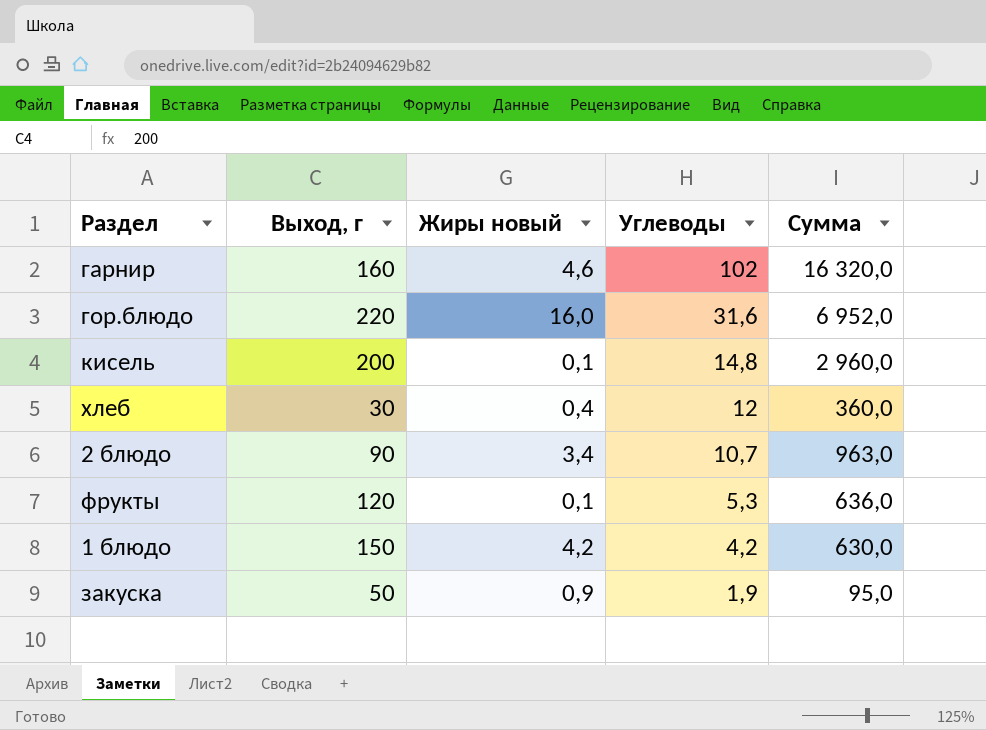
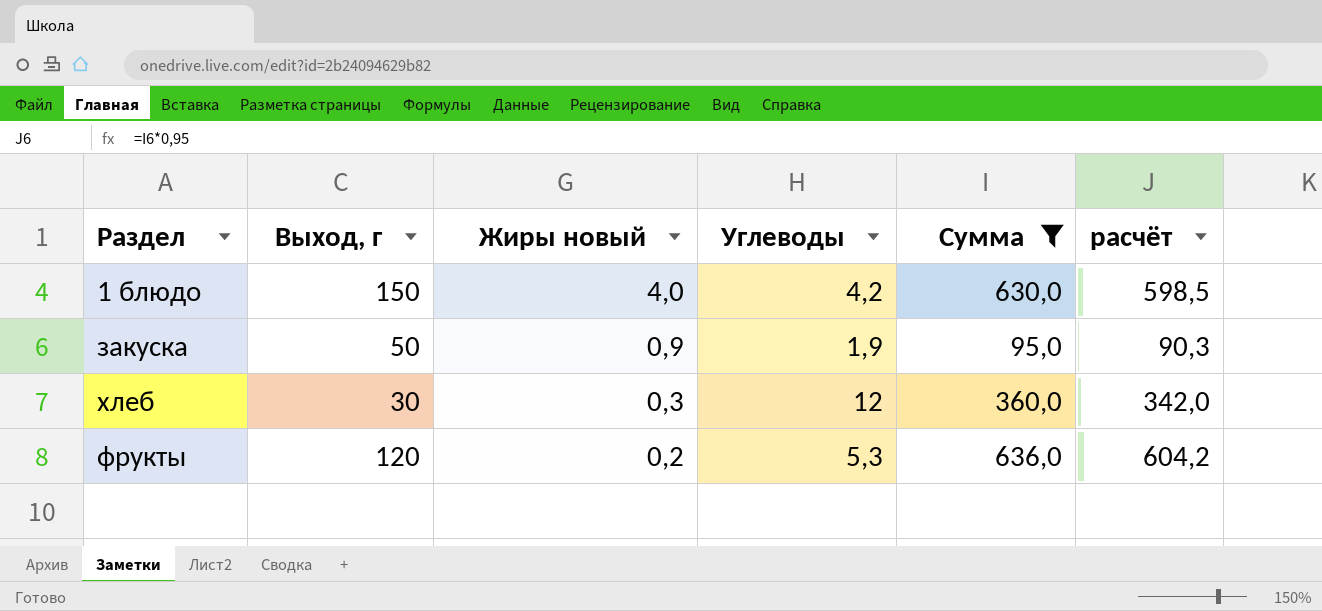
filter: none -> Сумма <= 636,0
row order: Углеводы descending -> Жиры новый descending
column расчёт | formula: none -> [Сумма] * 0,95
1 блюдо | Жиры новый: 4,2 -> 4,0
хлеб | Жиры новый: 0,4 -> 0,3
фрукты | Жиры новый: 0,1 -> 0,2

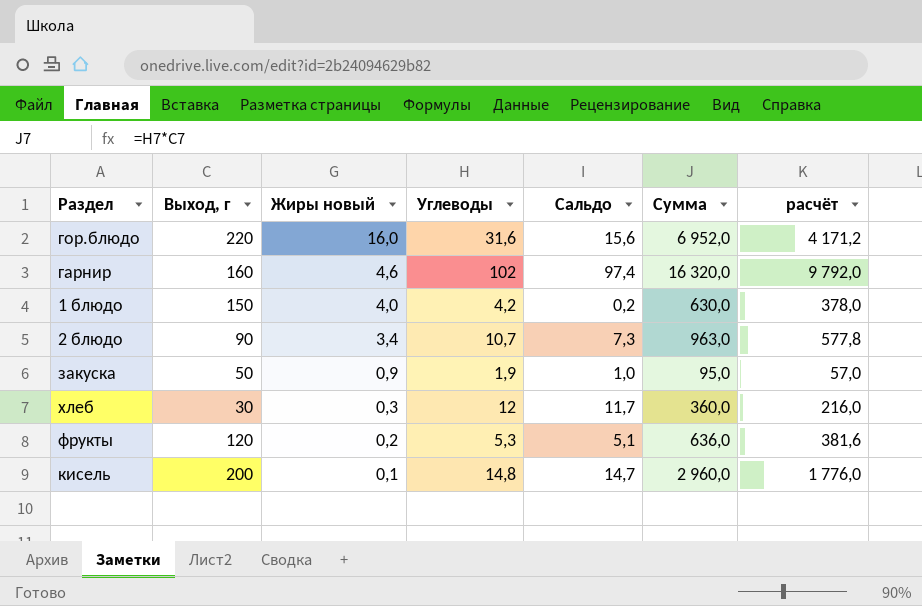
filter: Сумма <= 636,0 -> none
column Сальдо | formula: none -> [Углеводы] - [Жиры новый]
column расчёт | formula: [Сумма] * 0,95 -> [Сумма] * 0,6

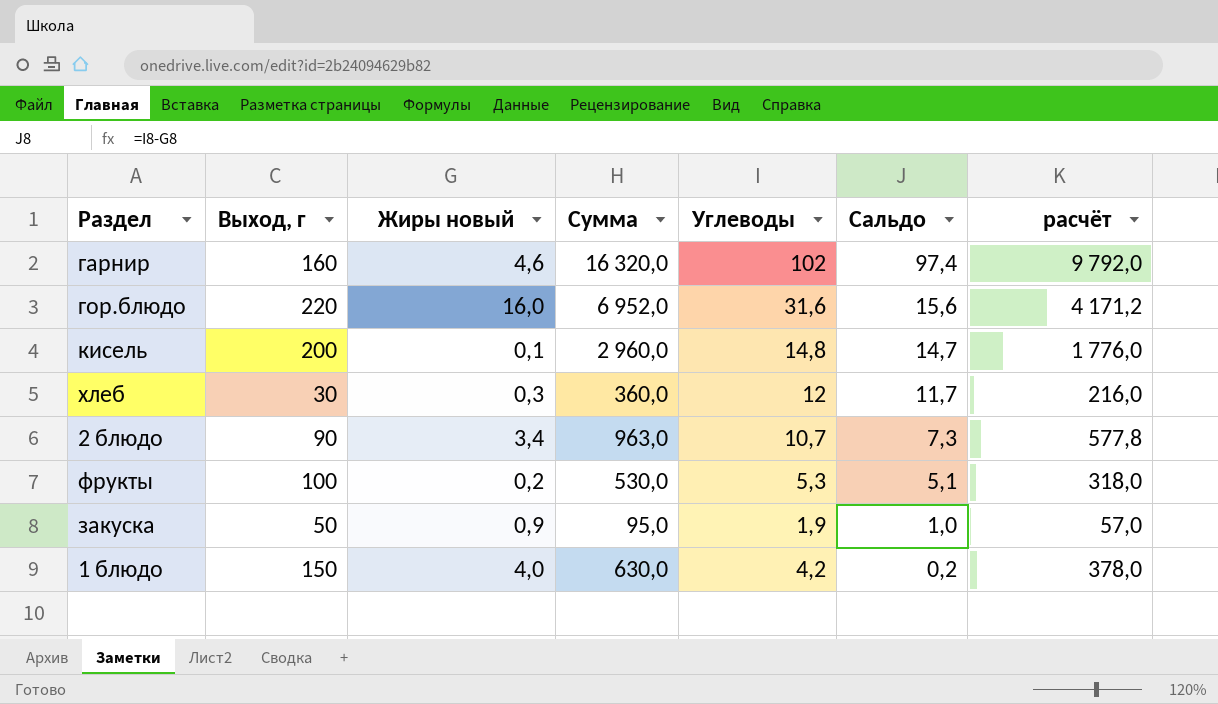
row order: Жиры новый descending -> Сальдо descending
column Сумма | position: 6 -> 4
фрукты | Выход, г: 120 -> 100
фрукты | Сумма: 636,0 -> 530,0
фрукты | расчёт: 381,6 -> 318,0

